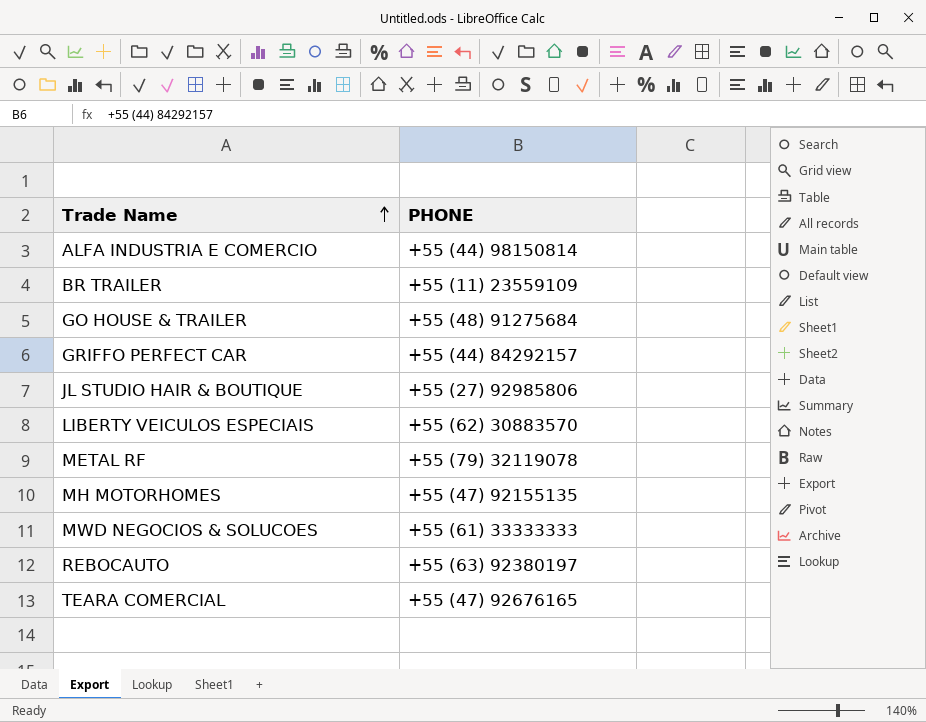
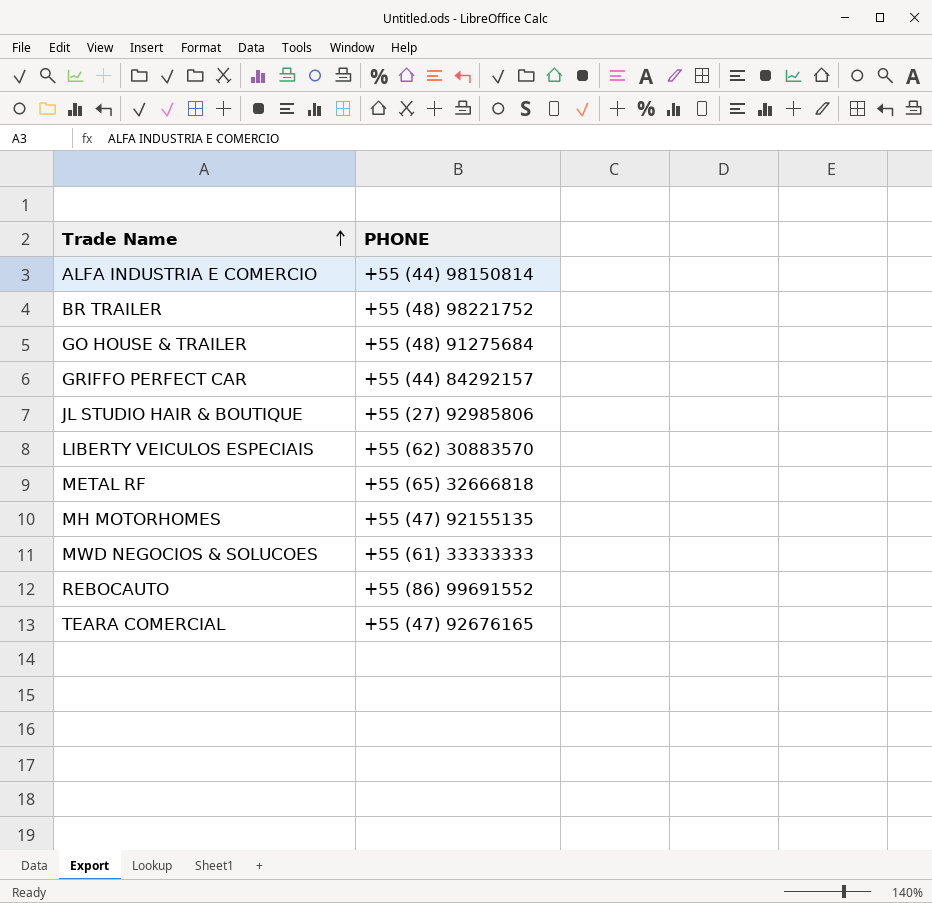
BR TRAILER | PHONE: +55 (11) 23559109 -> +55 (48) 98221752
METAL RF | PHONE: +55 (79) 32119078 -> +55 (65) 32666818
REBOCAUTO | PHONE: +55 (63) 92380197 -> +55 (86) 99691552

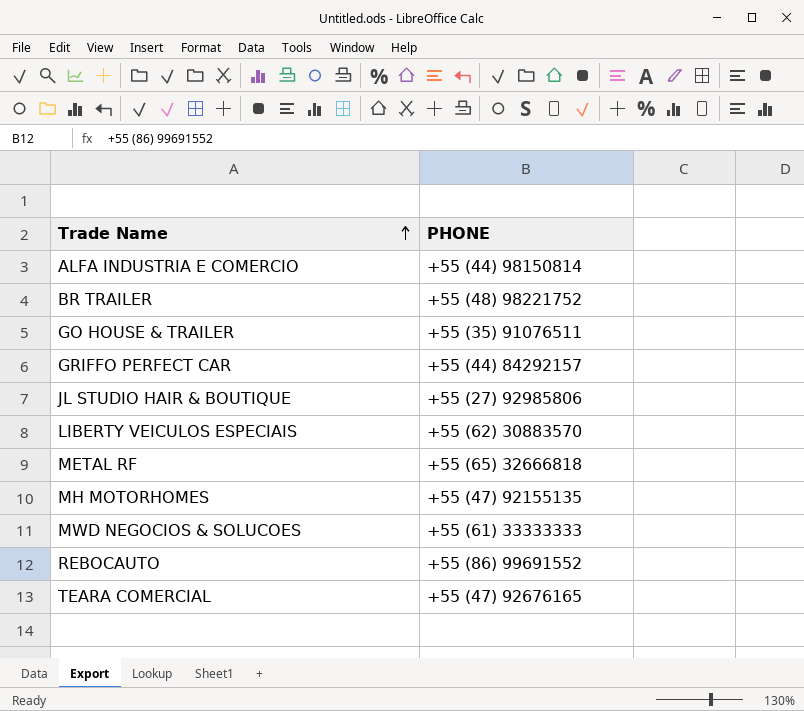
GO HOUSE & TRAILER | PHONE: +55 (48) 91275684 -> +55 (35) 91076511

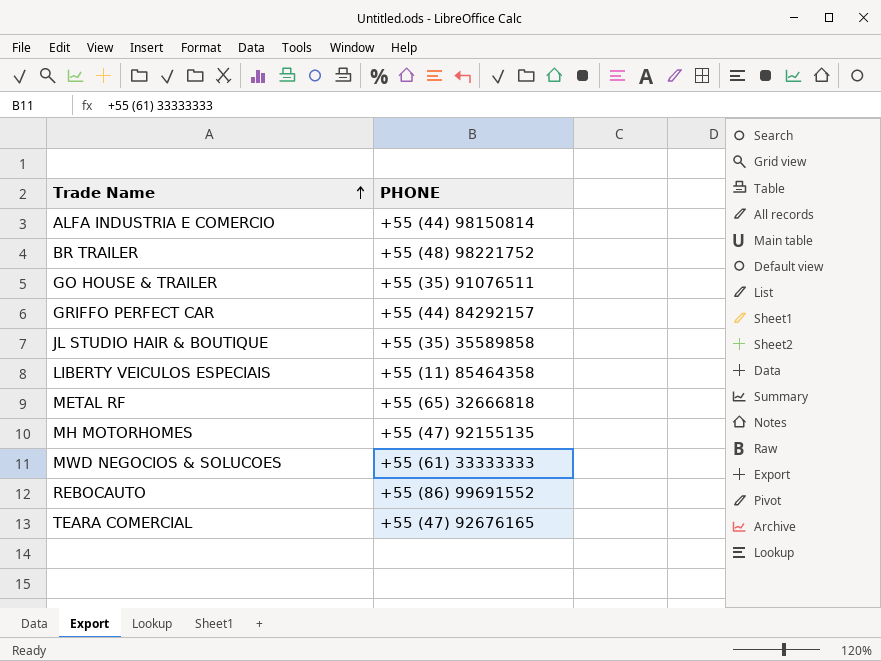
JL STUDIO HAIR & BOUTIQUE | PHONE: +55 (27) 92985806 -> +55 (35) 35589858
LIBERTY VEICULOS ESPECIAIS | PHONE: +55 (62) 30883570 -> +55 (11) 85464358

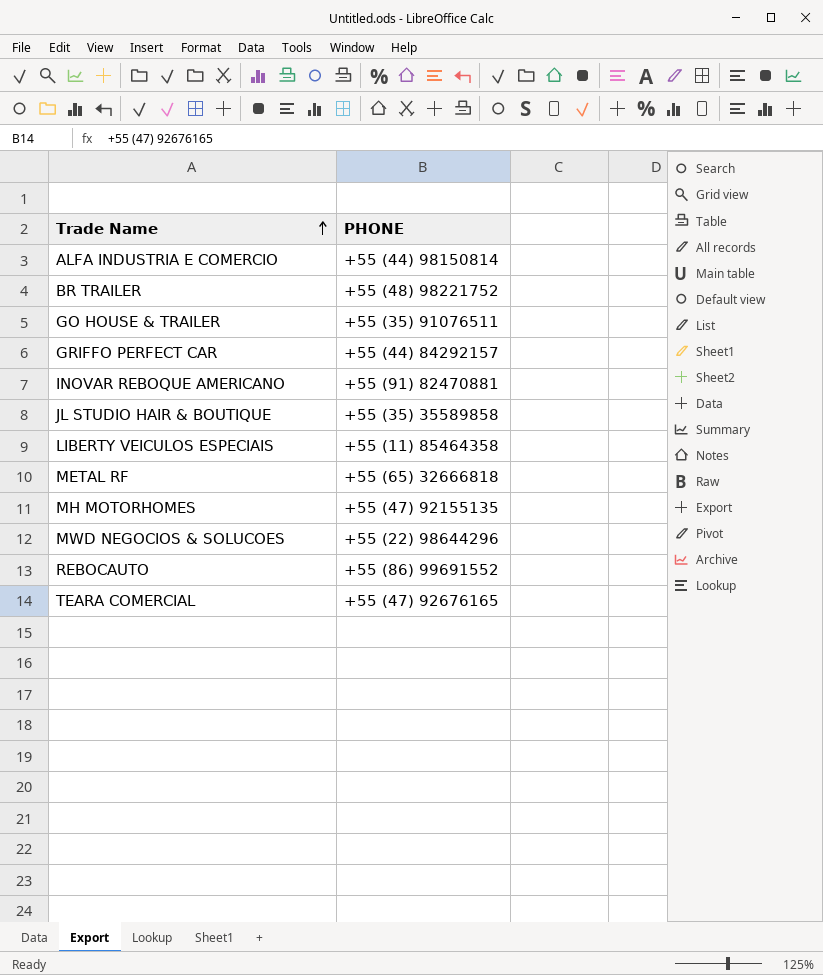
row INOVAR REBOQUE AMERICANO: none -> +55 (91) 82470881
MWD NEGOCIOS & SOLUCOES | PHONE: +55 (61) 33333333 -> +55 (22) 98644296

